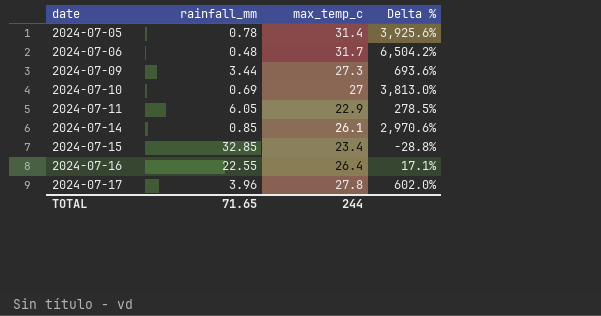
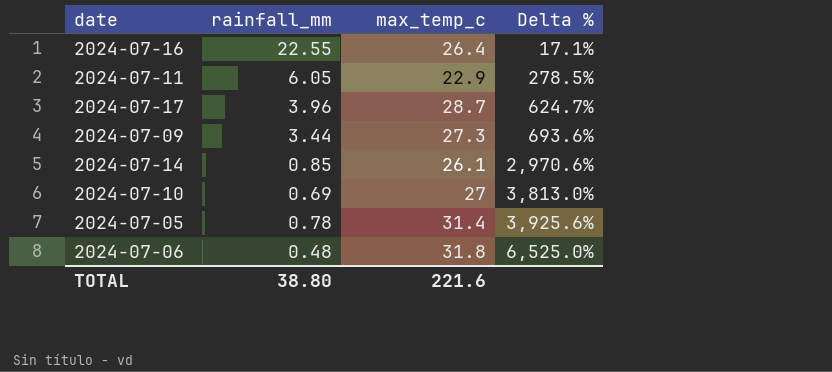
row order: date ascending -> Delta % ascending
row 2024-07-15: 32.85 | 23.4 | -28.8% -> none
2024-07-17 | max_temp_c: 27.8 -> 28.7
2024-07-17 | Delta %: 602.0% -> 624.7%
2024-07-06 | max_temp_c: 31.7 -> 31.8
2024-07-06 | Delta %: 6,504.2% -> 6,525.0%
TOTAL | rainfall_mm: 71.65 -> 38.80
TOTAL | max_temp_c: 244 -> 221.6

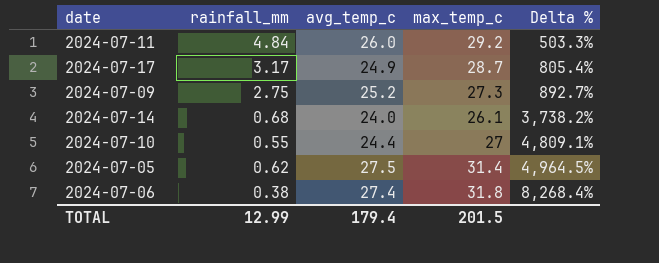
column avg_temp_c | position: none -> 3
row 2024-07-16: 22.55 | 26.4 | 17.1% -> none
2024-07-11 | rainfall_mm: 6.05 -> 4.84
2024-07-11 | max_temp_c: 22.9 -> 29.2
2024-07-11 | Delta %: 278.5% -> 503.3%
2024-07-17 | rainfall_mm: 3.96 -> 3.17
2024-07-17 | Delta %: 624.7% -> 805.4%
2024-07-09 | rainfall_mm: 3.44 -> 2.75
2024-07-09 | Delta %: 693.6% -> 892.7%
2024-07-14 | rainfall_mm: 0.85 -> 0.68
2024-07-14 | Delta %: 2,970.6% -> 3,738.2%
2024-07-10 | rainfall_mm: 0.69 -> 0.55
2024-07-10 | Delta %: 3,813.0% -> 4,809.1%
2024-07-05 | rainfall_mm: 0.78 -> 0.62
2024-07-05 | Delta %: 3,925.6% -> 4,964.5%
2024-07-06 | rainfall_mm: 0.48 -> 0.38
2024-07-06 | Delta %: 6,525.0% -> 8,268.4%
TOTAL | rainfall_mm: 38.80 -> 12.99
TOTAL | max_temp_c: 221.6 -> 201.5

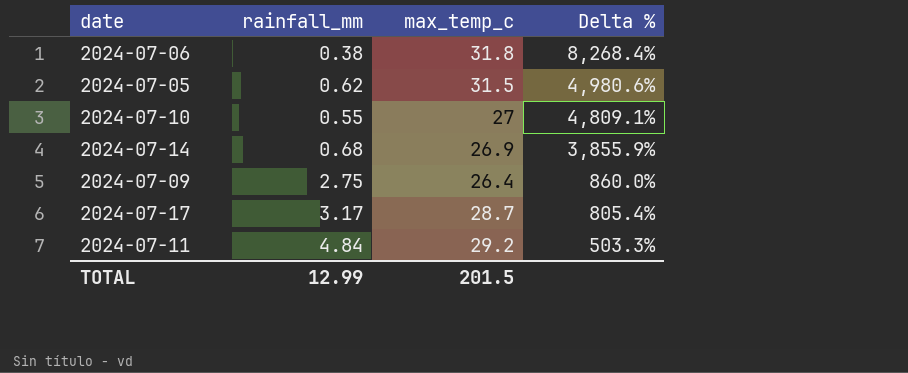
row order: Delta % ascending -> Delta % descending
column avg_temp_c | position: 3 -> none
2024-07-05 | max_temp_c: 31.4 -> 31.5
2024-07-05 | Delta %: 4,964.5% -> 4,980.6%
2024-07-14 | max_temp_c: 26.1 -> 26.9
2024-07-14 | Delta %: 3,738.2% -> 3,855.9%
2024-07-09 | max_temp_c: 27.3 -> 26.4
2024-07-09 | Delta %: 892.7% -> 860.0%

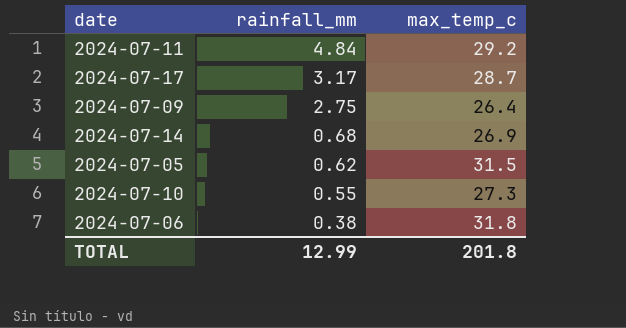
row order: Delta % descending -> rainfall_mm descending
column Delta % | formula: ([max_temp_c] - [rainfall_mm]) / [rainfall_mm] -> none
2024-07-10 | max_temp_c: 27 -> 27.3
TOTAL | max_temp_c: 201.5 -> 201.8

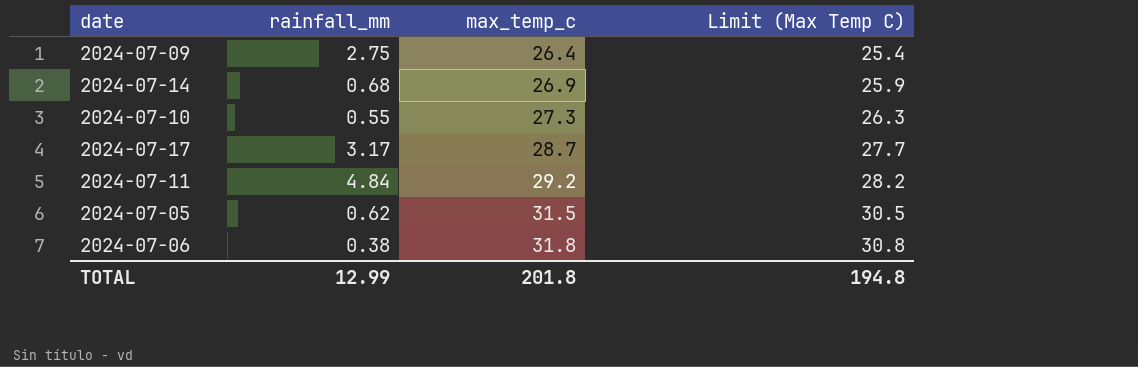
row order: rainfall_mm descending -> max_temp_c ascending
column Limit (Max Temp C) | formula: none -> [max_temp_c] - 1

